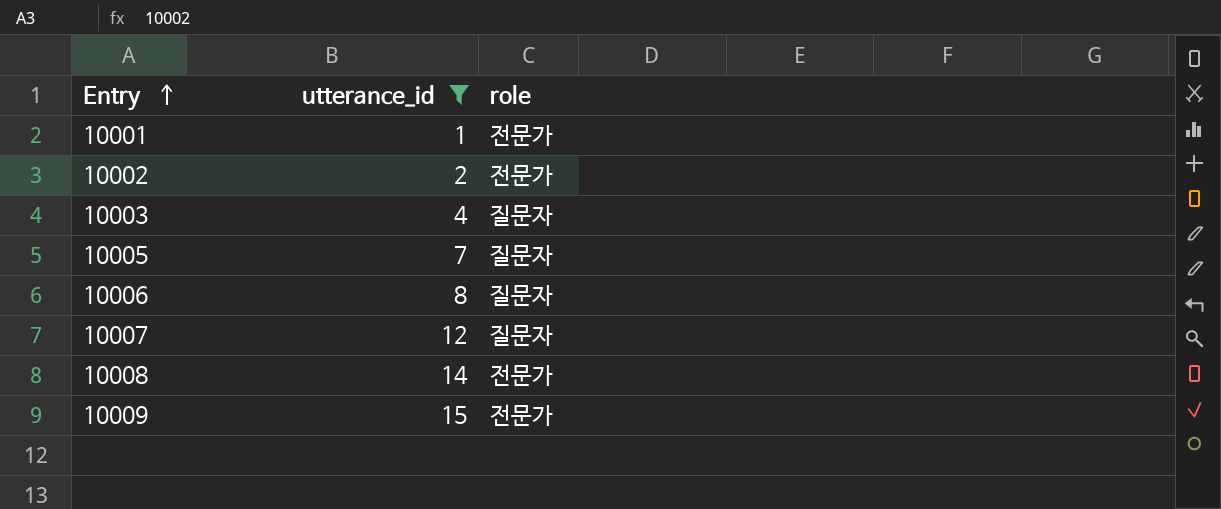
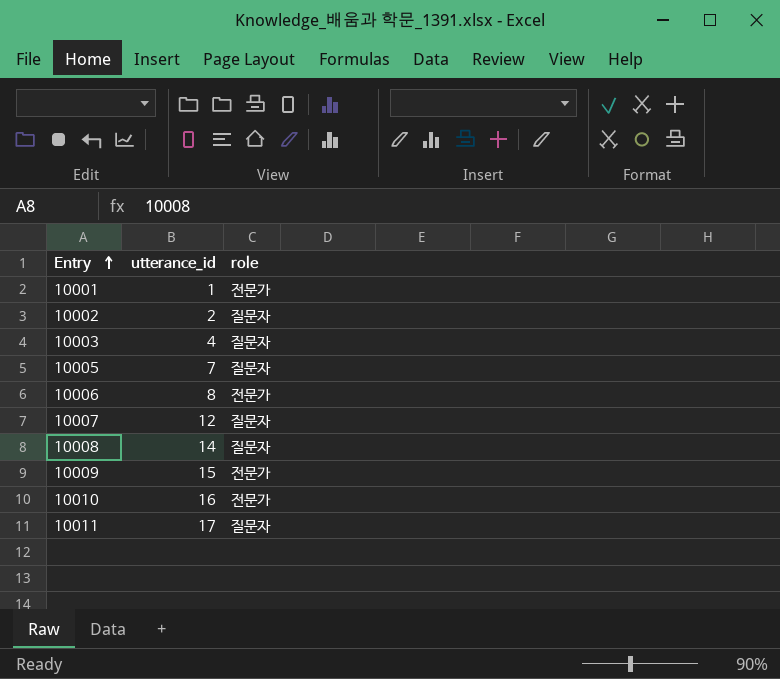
filter: utterance_id <= 15 -> none
10002 | role: 전문가 -> 질문자
10006 | role: 질문자 -> 전문가
10008 | role: 전문가 -> 질문자

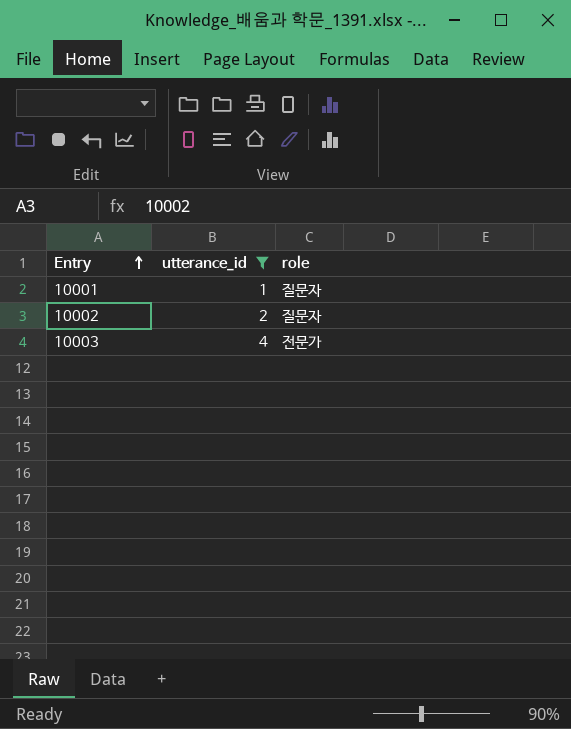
filter: none -> utterance_id <= 4
10001 | role: 전문가 -> 질문자
10003 | role: 질문자 -> 전문가

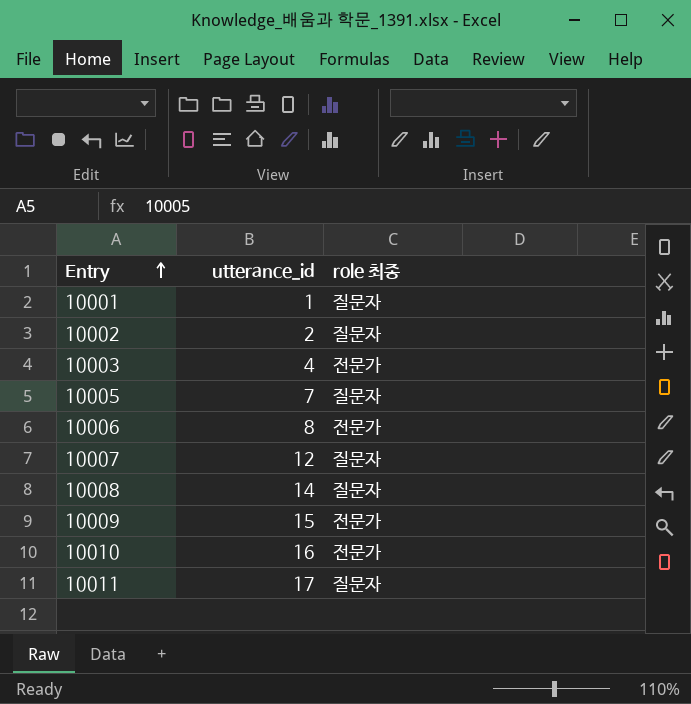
filter: utterance_id <= 4 -> none
column name: role -> role 최종

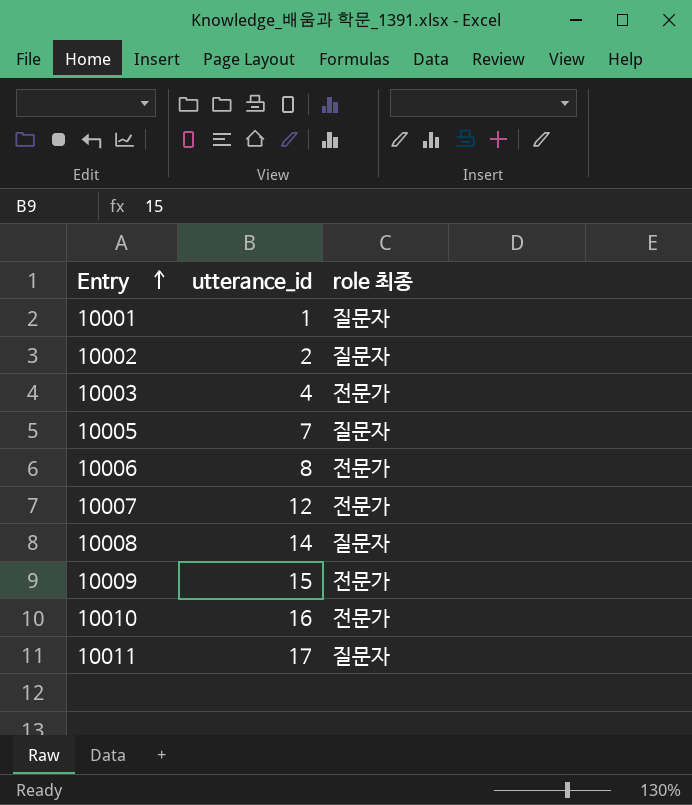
10007 | role 최종: 질문자 -> 전문가

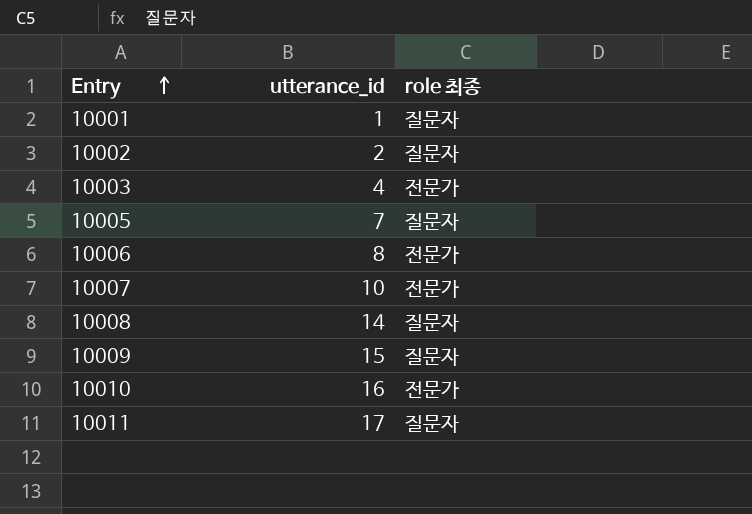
10007 | utterance_id: 12 -> 10
10009 | role 최종: 전문가 -> 질문자

